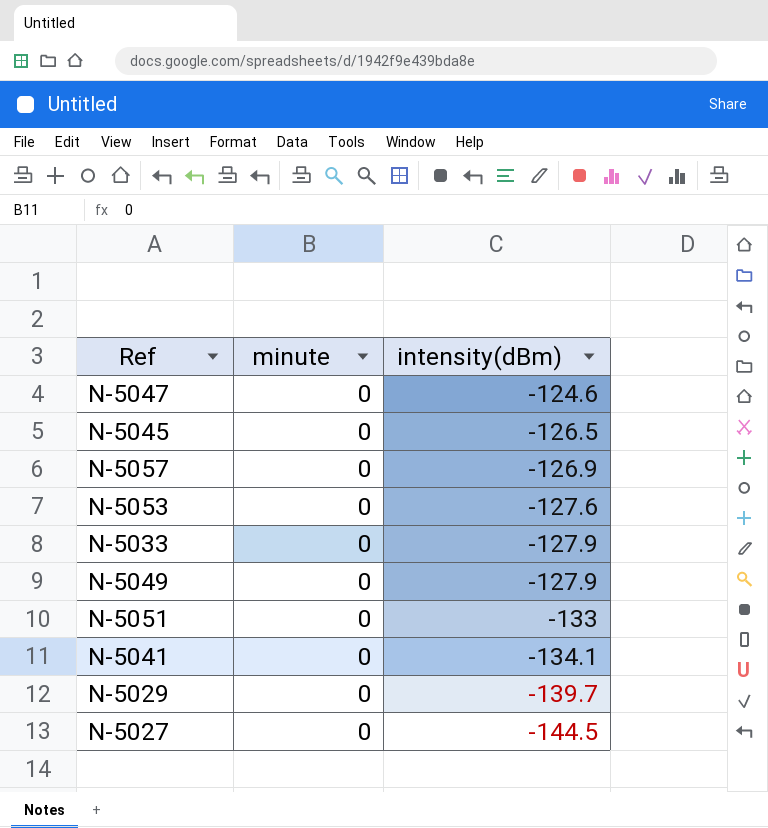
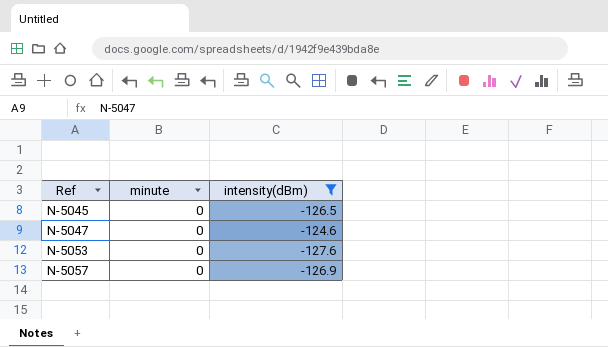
filter: none -> intensity(dBm) >= -127.6
row order: intensity(dBm) descending -> Ref ascending

